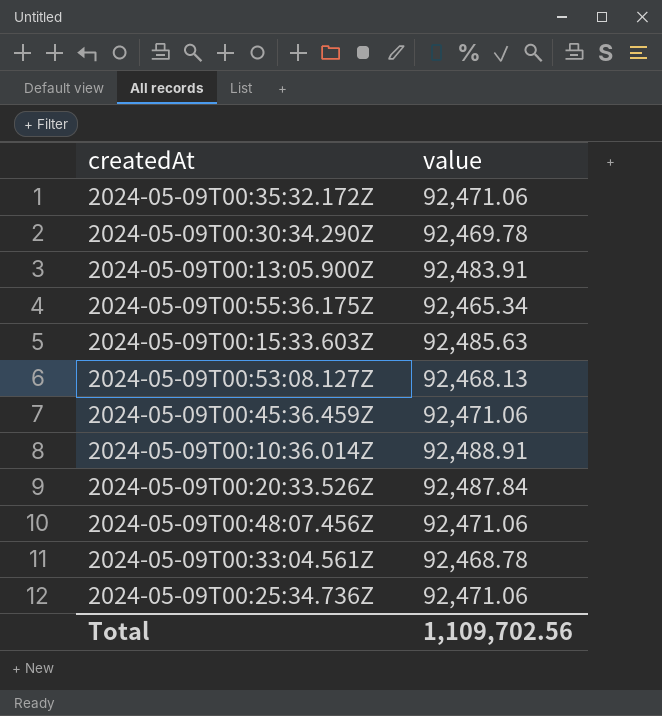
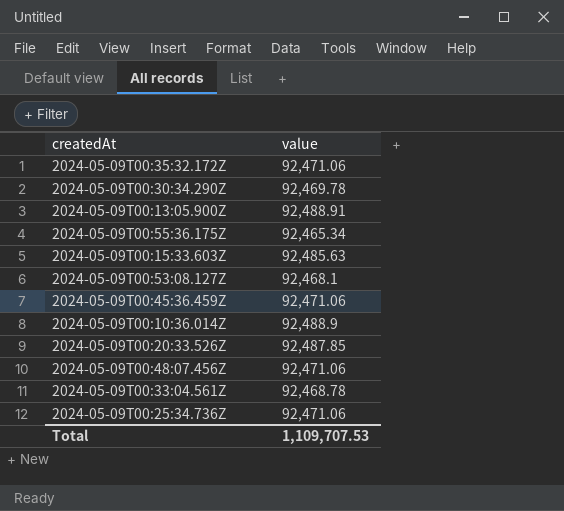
2024-05-09T00:13:05.900Z | value: 92,483.91 -> 92,488.91
2024-05-09T00:53:08.127Z | value: 92,468.13 -> 92,468.1
2024-05-09T00:10:36.014Z | value: 92,488.91 -> 92,488.9
2024-05-09T00:20:33.526Z | value: 92,487.84 -> 92,487.85
Total | value: 1,109,702.56 -> 1,109,707.53

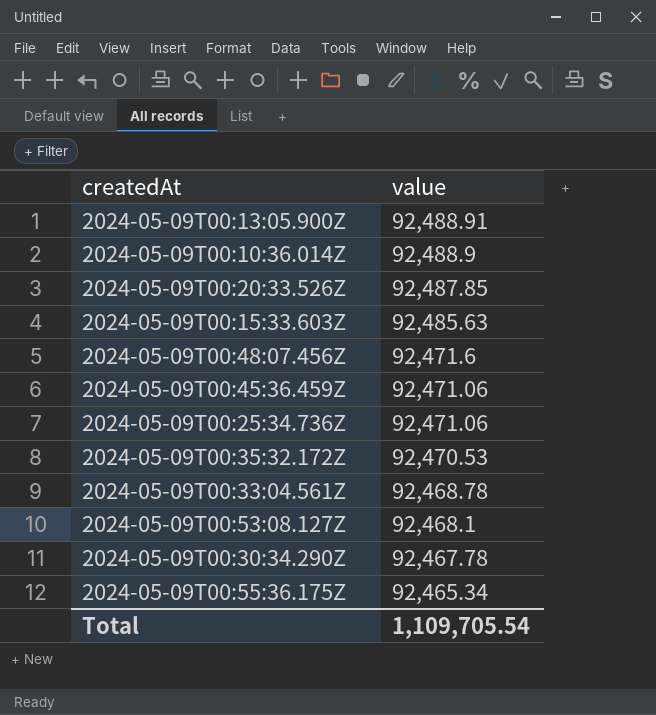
row order: none -> value descending
2024-05-09T00:48:07.456Z | value: 92,471.06 -> 92,471.6
2024-05-09T00:35:32.172Z | value: 92,471.06 -> 92,470.53
2024-05-09T00:30:34.290Z | value: 92,469.78 -> 92,467.78
Total | value: 1,109,707.53 -> 1,109,705.54

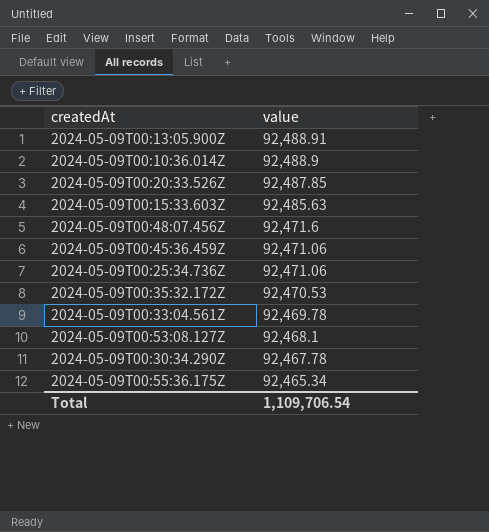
2024-05-09T00:33:04.561Z | value: 92,468.78 -> 92,469.78
Total | value: 1,109,705.54 -> 1,109,706.54

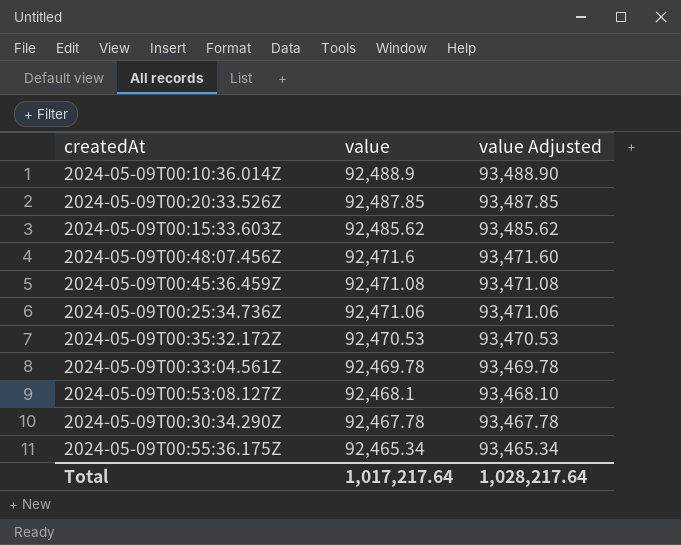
column value Adjusted | formula: none -> [value] + 1000
row 2024-05-09T00:13:05.900Z: 92,488.91 -> none
2024-05-09T00:15:33.603Z | value: 92,485.63 -> 92,485.62
2024-05-09T00:45:36.459Z | value: 92,471.06 -> 92,471.08
Total | value: 1,109,706.54 -> 1,017,217.64

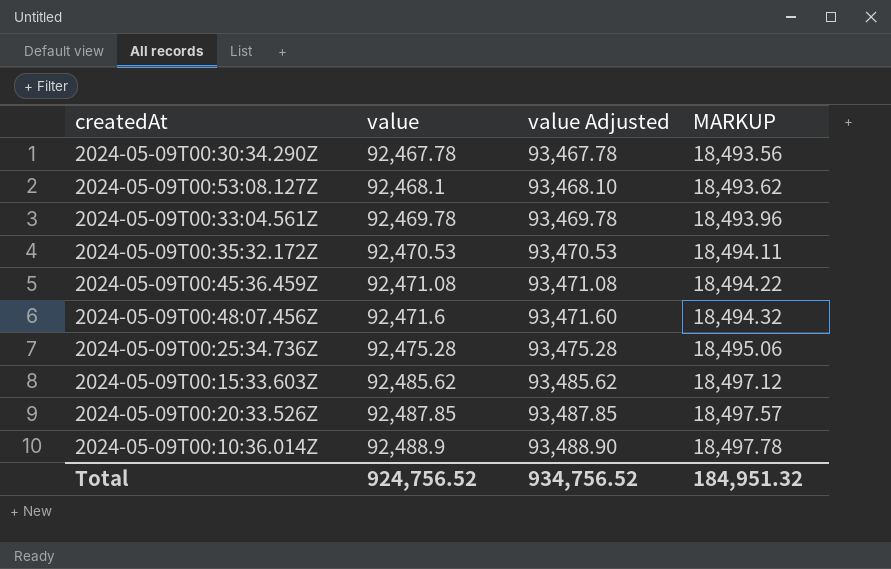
row order: value descending -> value ascending
column MARKUP | formula: none -> [value] * 0.2
row 2024-05-09T00:55:36.175Z: 92,465.34 | 93,465.34 -> none
2024-05-09T00:25:34.736Z | value: 92,471.06 -> 92,475.28
2024-05-09T00:25:34.736Z | value Adjusted: 93,471.06 -> 93,475.28
Total | value: 1,017,217.64 -> 924,756.52
Total | value Adjusted: 1,028,217.64 -> 934,756.52

